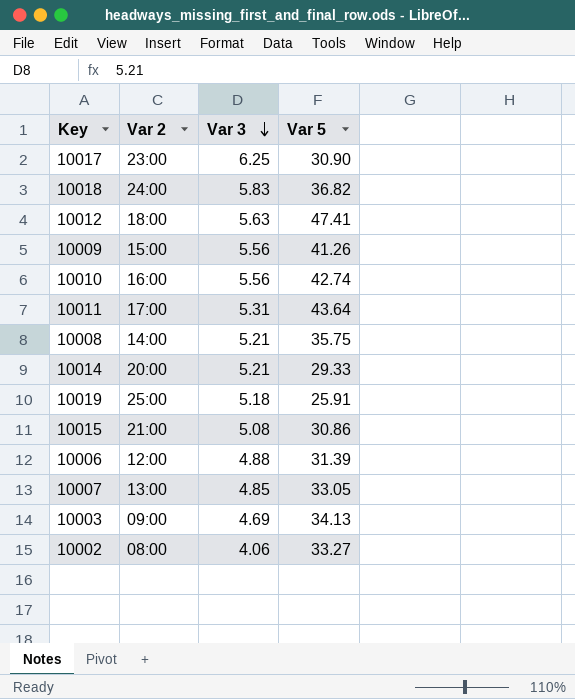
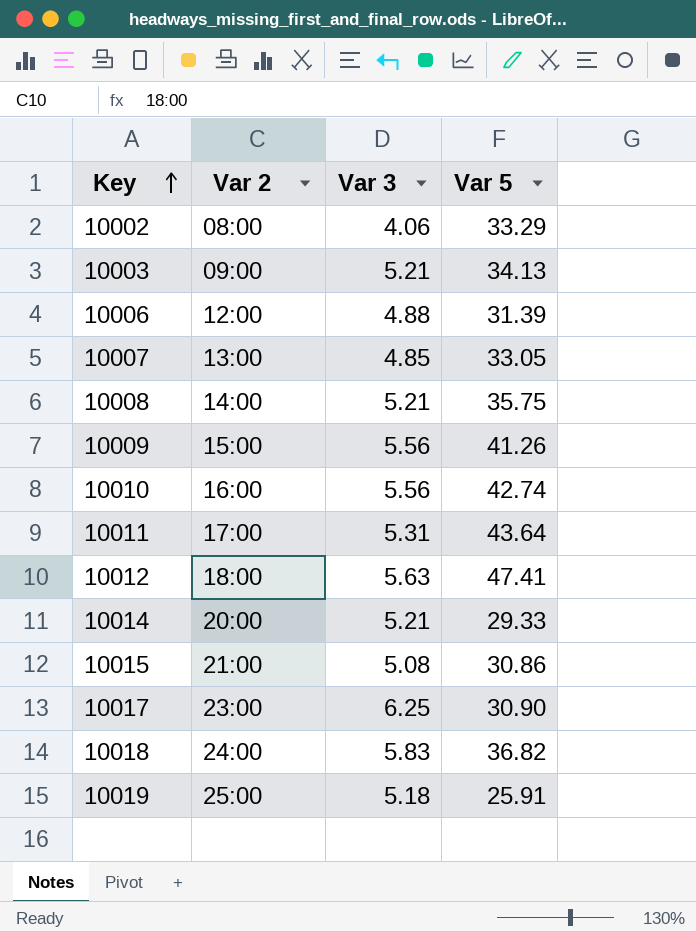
row order: Var 3 descending -> Key ascending
10002 | Var 5: 33.27 -> 33.29
10003 | Var 3: 4.69 -> 5.21

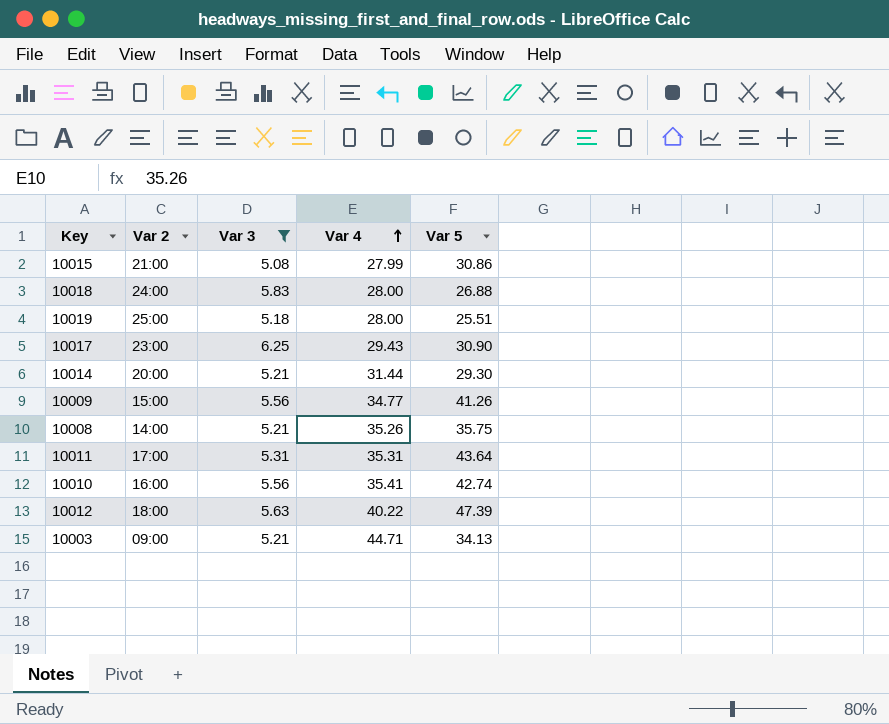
filter: none -> Var 3 >= 5.08
row order: Key ascending -> Var 4 ascending
column Var 4 | position: none -> 4
10018 | Var 5: 36.82 -> 26.88
10019 | Var 5: 25.91 -> 25.51
10014 | Var 5: 29.33 -> 29.30
10012 | Var 5: 47.41 -> 47.39

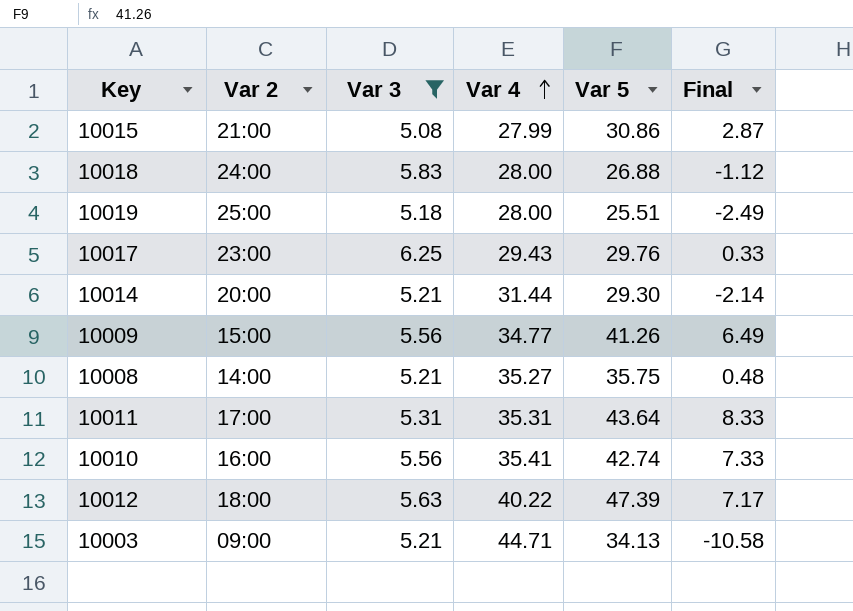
column Final | formula: none -> [Var 5] - [Var 4]
10017 | Var 5: 30.90 -> 29.76
10008 | Var 4: 35.26 -> 35.27

